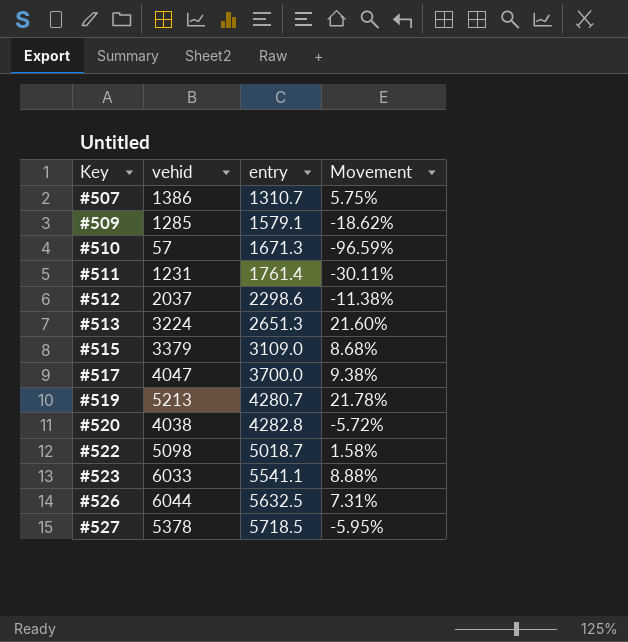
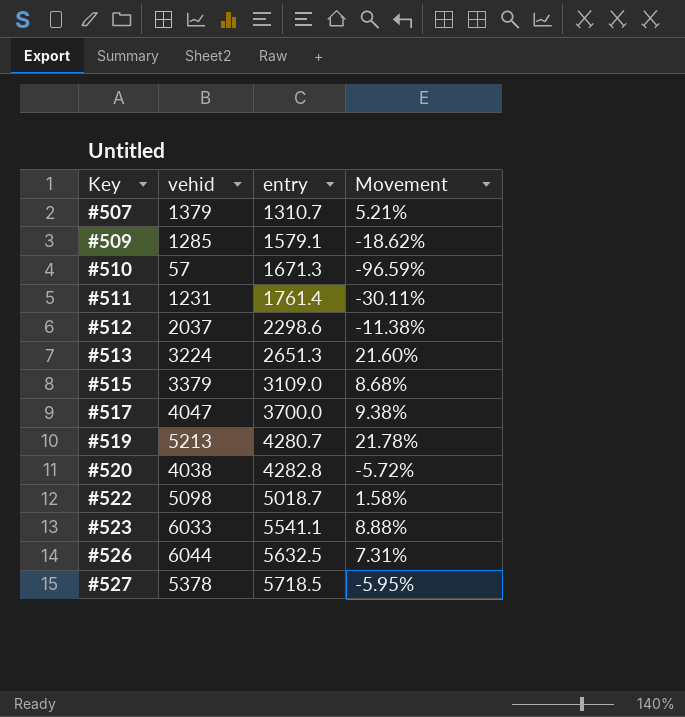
#507 | vehid: 1386 -> 1379
#507 | Movement: 5.75% -> 5.21%

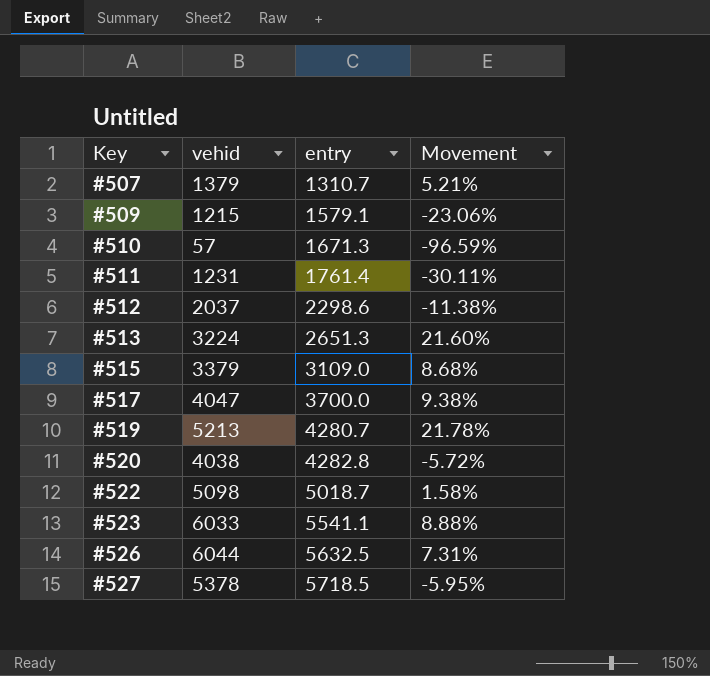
#509 | vehid: 1285 -> 1215
#509 | Movement: -18.62% -> -23.06%

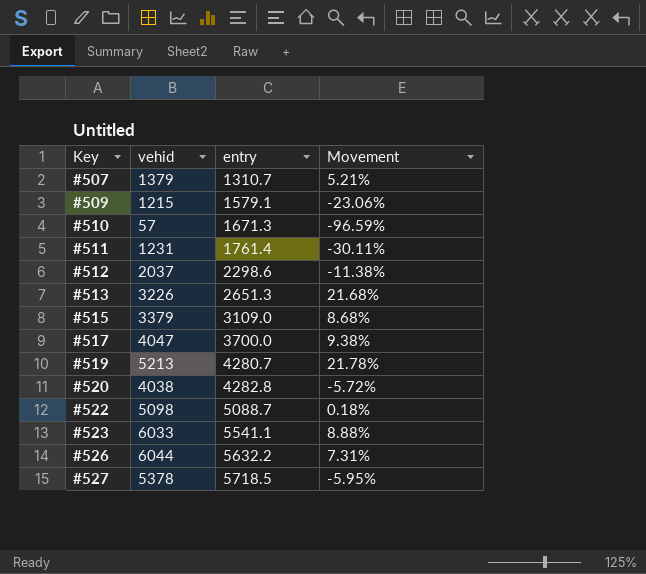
#513 | vehid: 3224 -> 3226
#513 | Movement: 21.60% -> 21.68%
#522 | entry: 5018.7 -> 5088.7
#522 | Movement: 1.58% -> 0.18%
#526 | entry: 5632.5 -> 5632.2

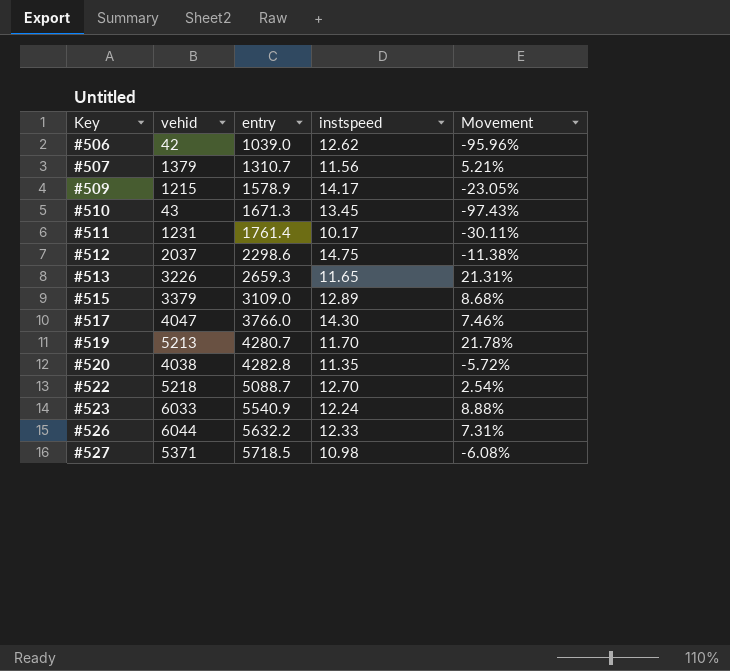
column instspeed | position: none -> 4
row #506: none -> 42 | 1039.0 | 12.62 | -95.96%
#509 | entry: 1579.1 -> 1578.9
#509 | Movement: -23.06% -> -23.05%
#510 | vehid: 57 -> 43
#510 | Movement: -96.59% -> -97.43%
#513 | entry: 2651.3 -> 2659.3
#513 | Movement: 21.68% -> 21.31%
#517 | entry: 3700.0 -> 3766.0
#517 | Movement: 9.38% -> 7.46%
#522 | vehid: 5098 -> 5218
#522 | Movement: 0.18% -> 2.54%
#523 | entry: 5541.1 -> 5540.9
#527 | vehid: 5378 -> 5371
#527 | Movement: -5.95% -> -6.08%

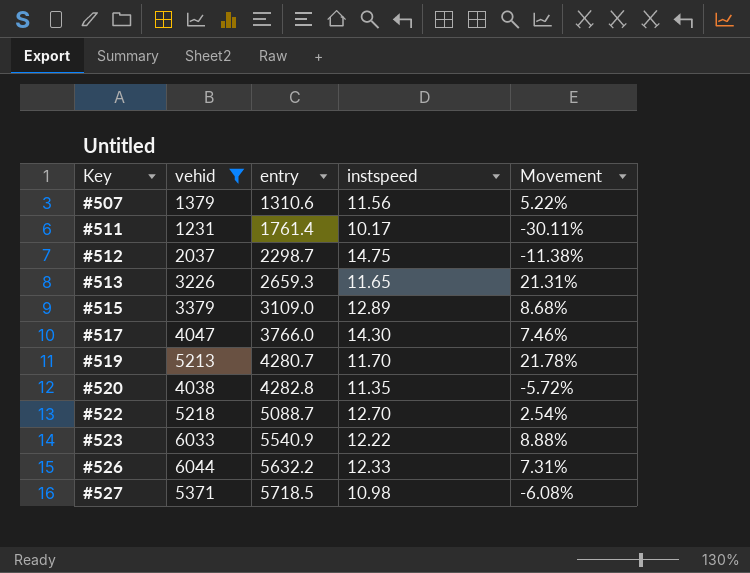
filter: none -> vehid >= 1231
#507 | entry: 1310.7 -> 1310.6
#507 | Movement: 5.21% -> 5.22%
#512 | entry: 2298.6 -> 2298.7
#523 | instspeed: 12.24 -> 12.22

